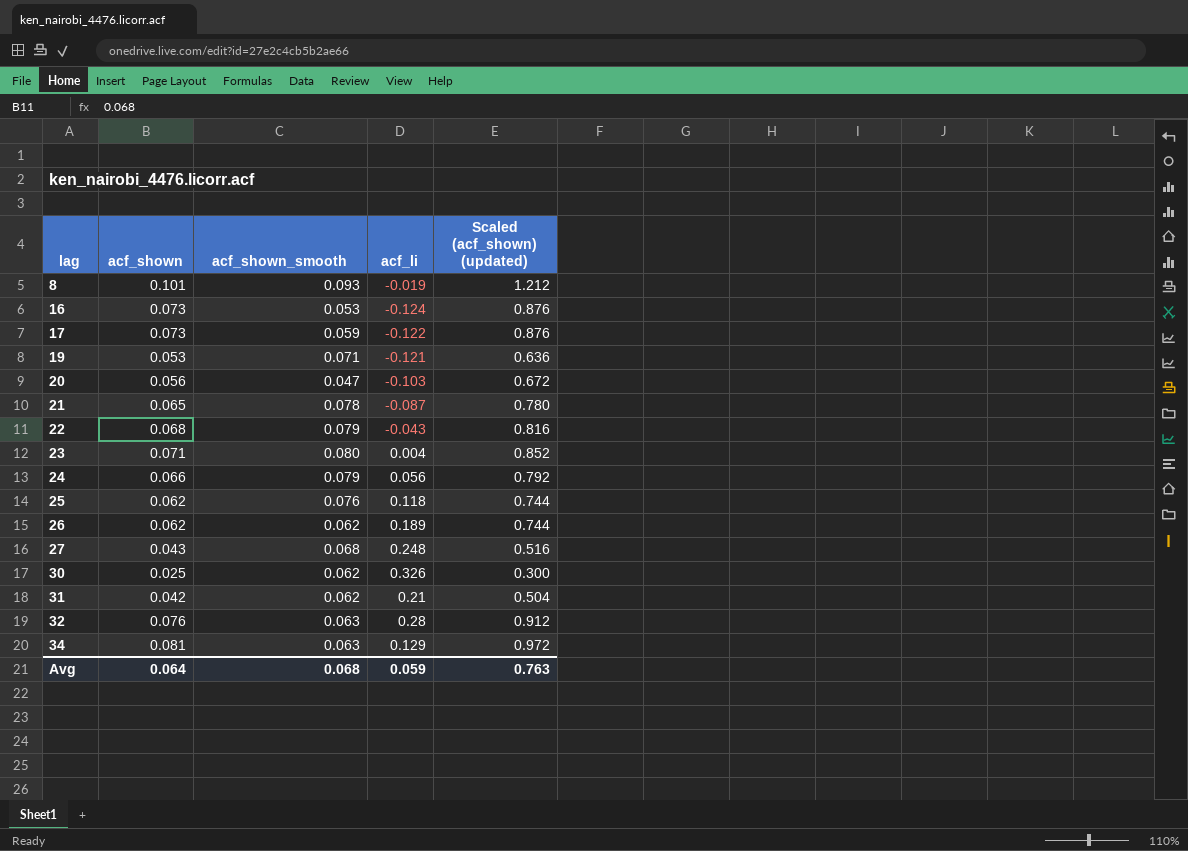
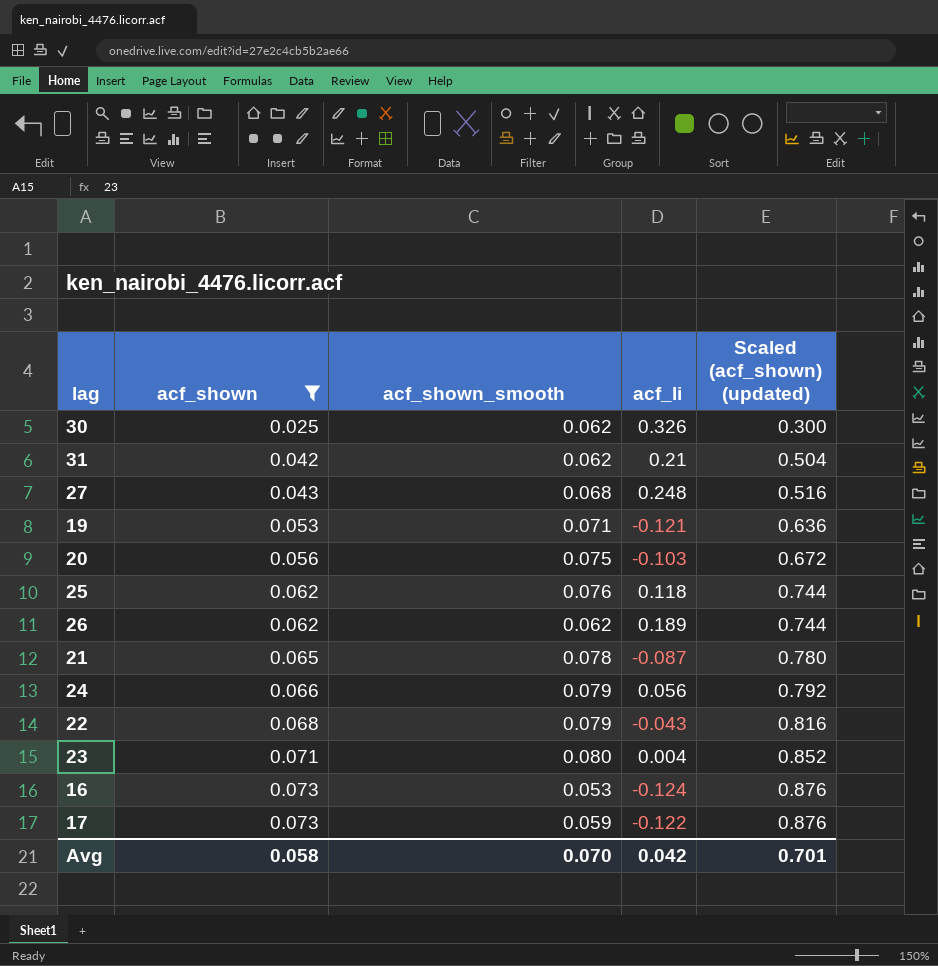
filter: none -> acf_shown <= 0.073
row order: lag ascending -> acf_shown ascending
20 | acf_shown_smooth: 0.047 -> 0.075
Avg | acf_shown: 0.064 -> 0.058
Avg | acf_shown_smooth: 0.068 -> 0.070
Avg | acf_li: 0.059 -> 0.042
Avg | Scaled (acf_shown) (updated): 0.763 -> 0.701

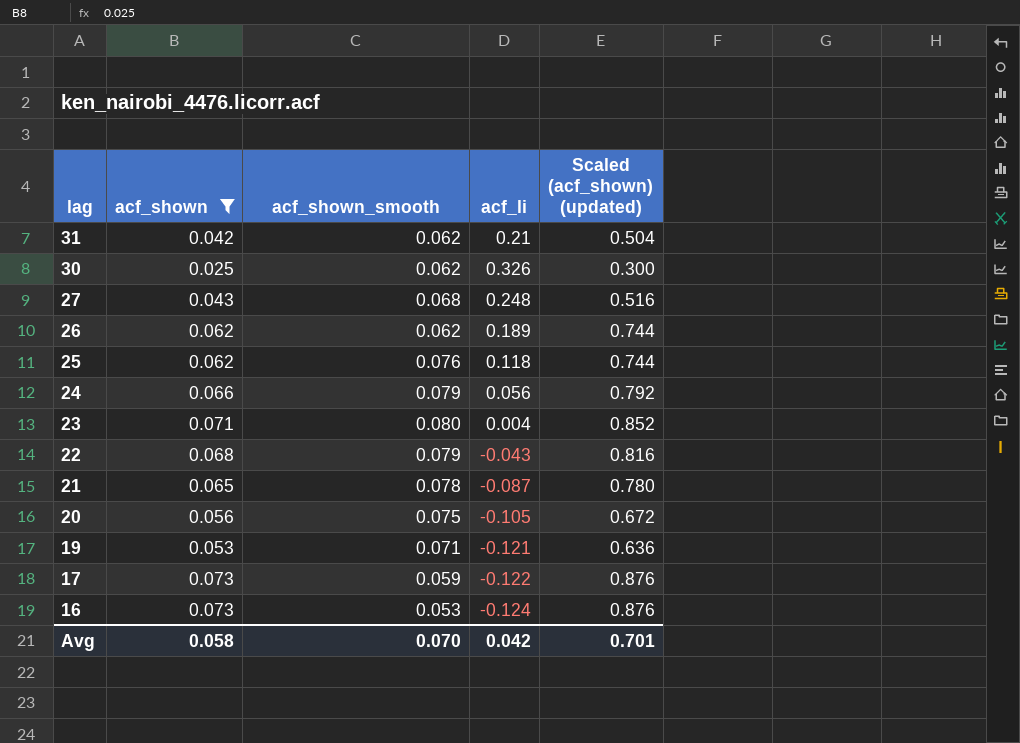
row order: acf_shown ascending -> lag descending
20 | acf_li: -0.103 -> -0.105

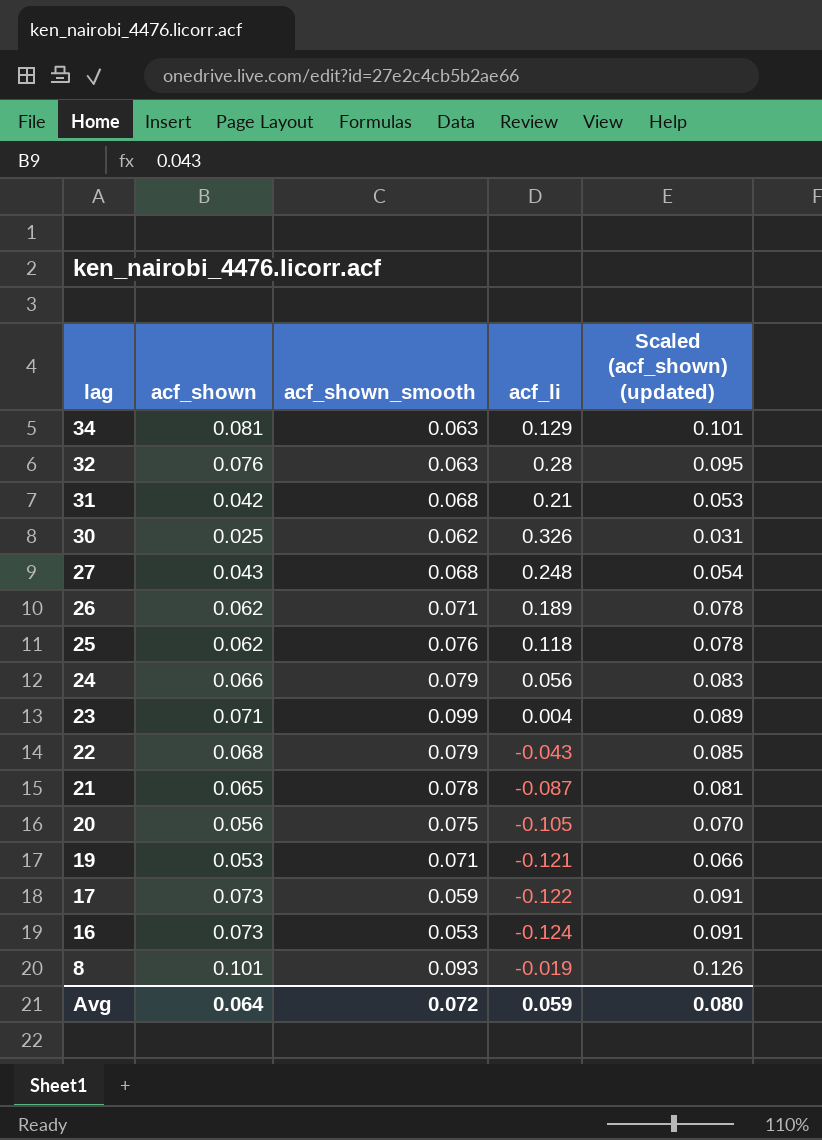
filter: acf_shown <= 0.073 -> none
column Scaled (acf_shown) (updated) | formula: [acf_shown] * 12 -> [acf_shown] * 1.25
31 | acf_shown_smooth: 0.062 -> 0.068
26 | acf_shown_smooth: 0.062 -> 0.071
23 | acf_shown_smooth: 0.080 -> 0.099
Avg | acf_shown: 0.058 -> 0.064
Avg | acf_shown_smooth: 0.070 -> 0.072
Avg | acf_li: 0.042 -> 0.059
Avg | Scaled (acf_shown) (updated): 0.701 -> 0.080

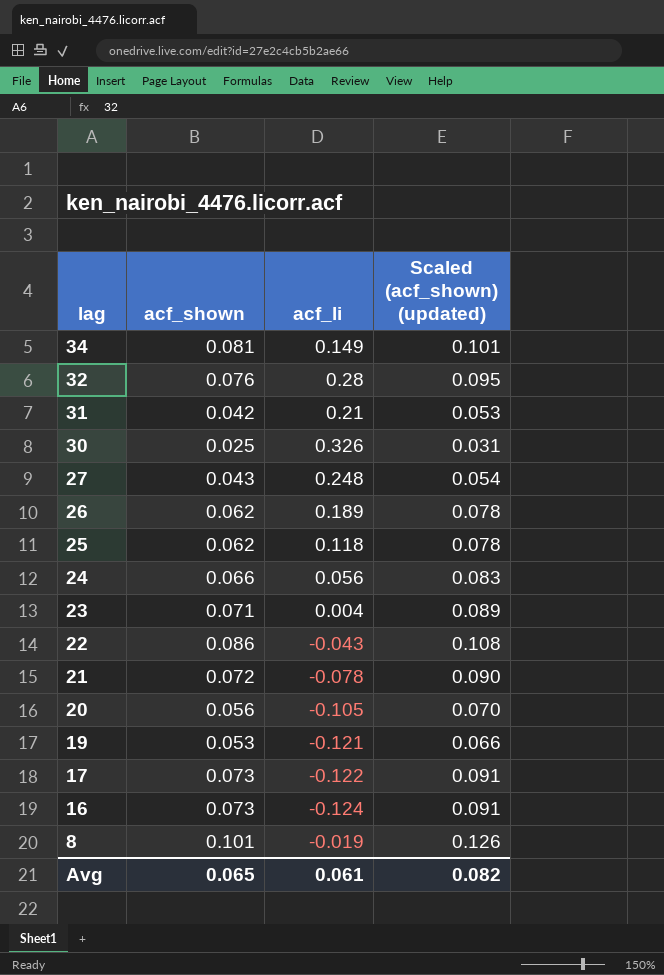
column acf_shown_smooth | position: 3 -> none
34 | acf_li: 0.129 -> 0.149
22 | acf_shown: 0.068 -> 0.086
22 | Scaled (acf_shown) (updated): 0.085 -> 0.108
21 | acf_shown: 0.065 -> 0.072
21 | acf_li: -0.087 -> -0.078
21 | Scaled (acf_shown) (updated): 0.081 -> 0.090
Avg | acf_shown: 0.064 -> 0.065
Avg | acf_li: 0.059 -> 0.061
Avg | Scaled (acf_shown) (updated): 0.080 -> 0.082

